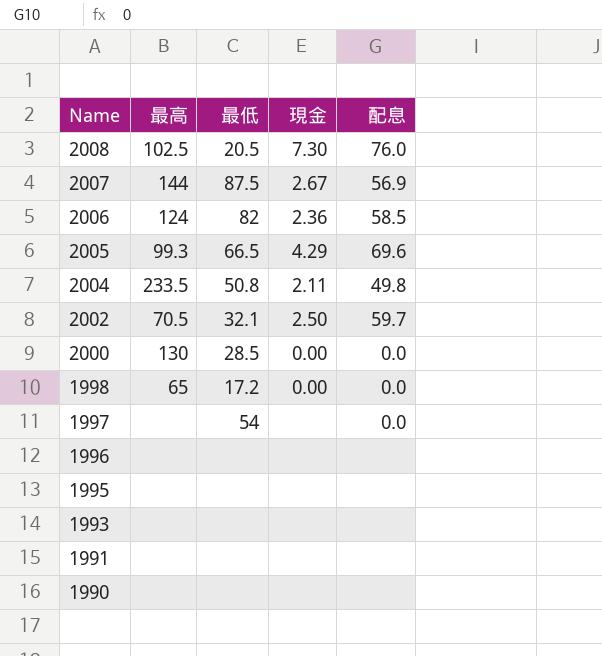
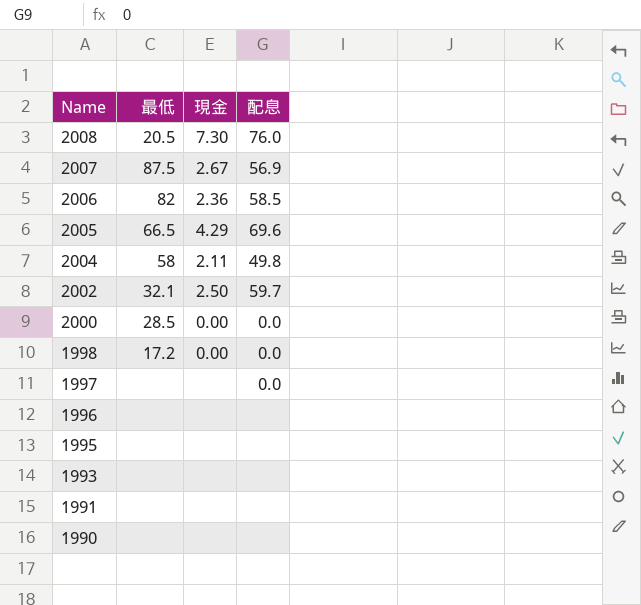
column 最高 | position: 2 -> none
2004 | 最低: 50.8 -> 58
1997 | 最低: 54 -> none

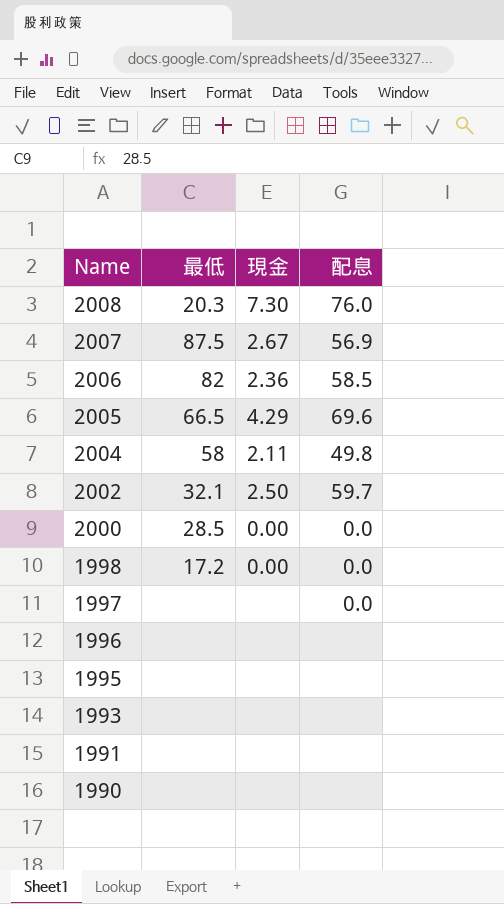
2008 | 最低: 20.5 -> 20.3

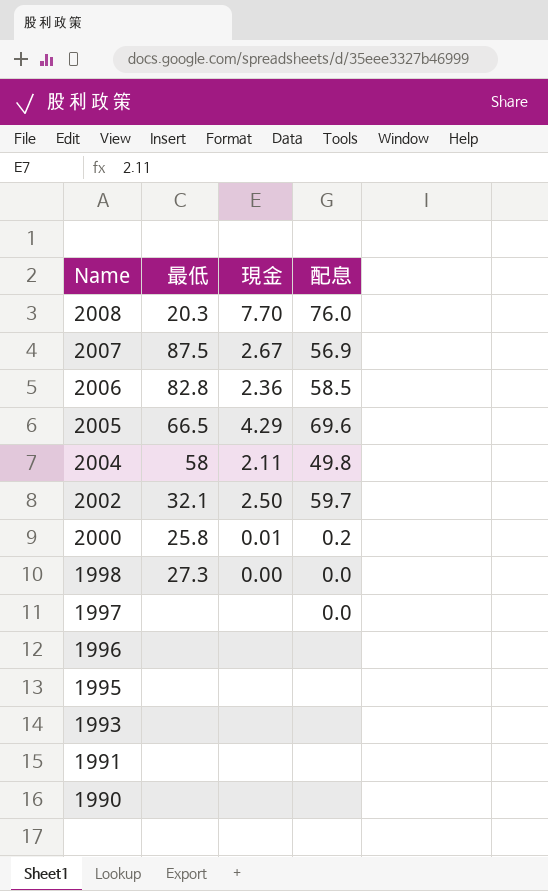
2008 | 現金: 7.30 -> 7.70
2006 | 最低: 82 -> 82.8
2000 | 最低: 28.5 -> 25.8
2000 | 現金: 0.00 -> 0.01
2000 | 配息: 0.0 -> 0.2
1998 | 最低: 17.2 -> 27.3

